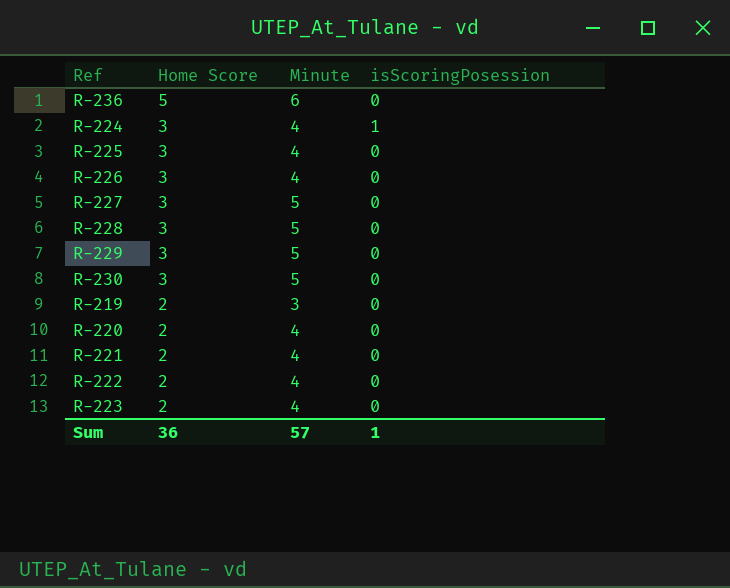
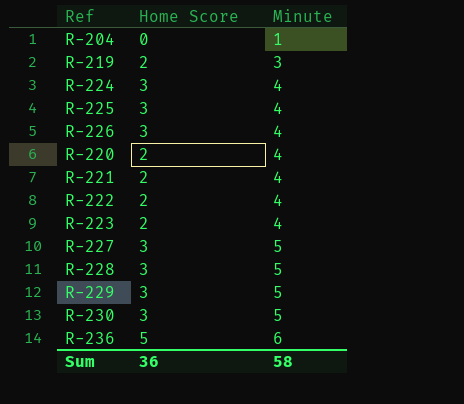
row order: Home Score descending -> Minute ascending
column isScoringPosession | position: 4 -> none
row R-204: none -> 0 | 1
Sum | Minute: 57 -> 58

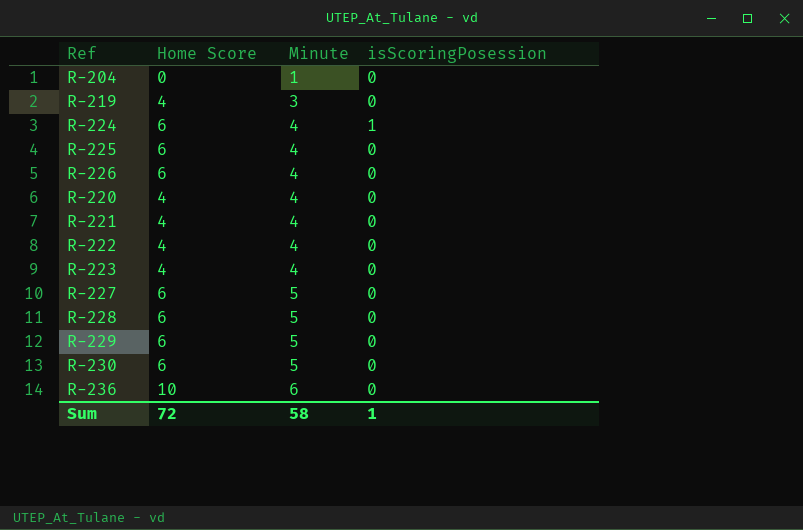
column isScoringPosession | position: none -> 4
R-219 | Home Score: 2 -> 4
R-224 | Home Score: 3 -> 6
R-225 | Home Score: 3 -> 6
R-226 | Home Score: 3 -> 6
R-220 | Home Score: 2 -> 4
R-221 | Home Score: 2 -> 4
R-222 | Home Score: 2 -> 4
R-223 | Home Score: 2 -> 4
R-227 | Home Score: 3 -> 6
R-228 | Home Score: 3 -> 6
R-229 | Home Score: 3 -> 6
R-230 | Home Score: 3 -> 6
R-236 | Home Score: 5 -> 10
Sum | Home Score: 36 -> 72

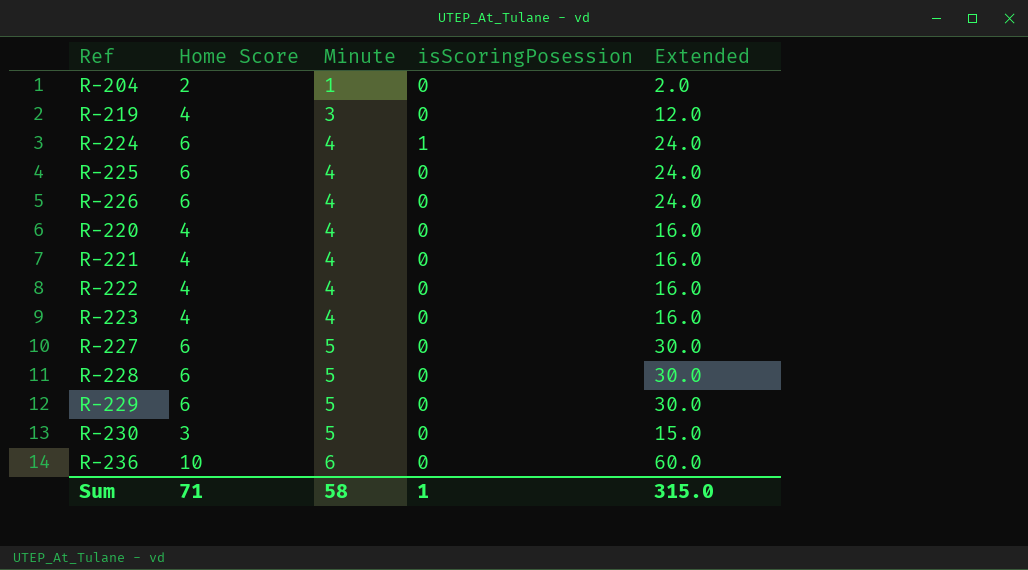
column Extended | formula: none -> [Home Score] * [Minute]
R-204 | Home Score: 0 -> 2
R-230 | Home Score: 6 -> 3
Sum | Home Score: 72 -> 71

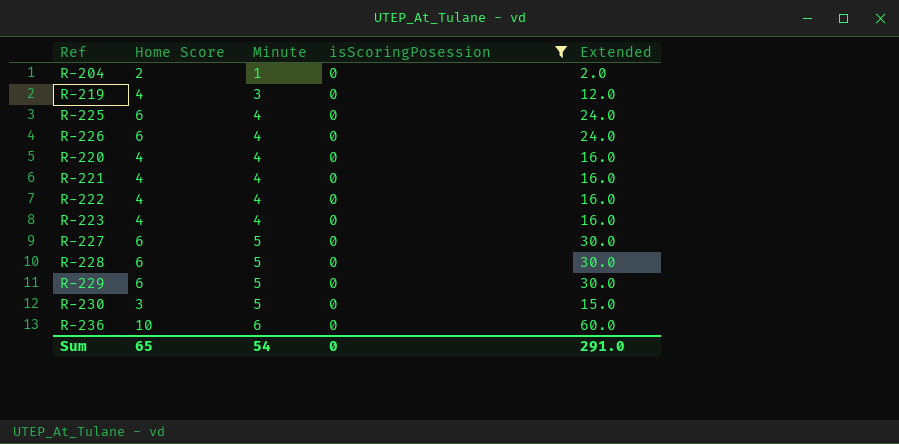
filter: none -> isScoringPosession = 0
Sum | Home Score: 71 -> 65
Sum | Minute: 58 -> 54
Sum | isScoringPosession: 1 -> 0
Sum | Extended: 315.0 -> 291.0

